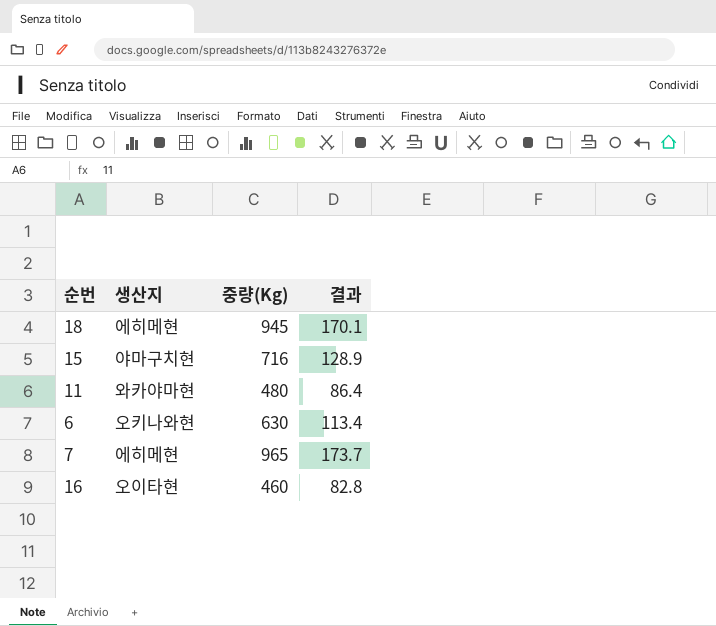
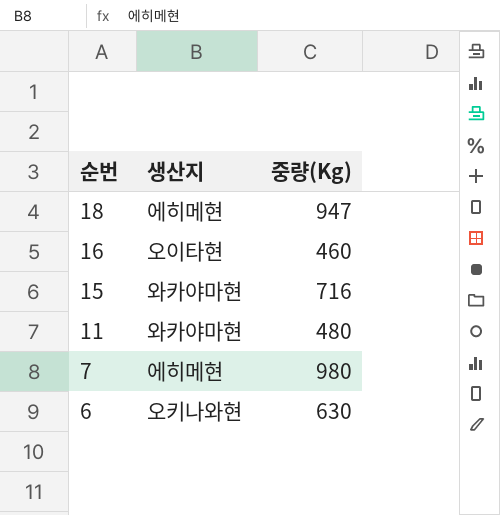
row order: none -> 순번 descending
column 결과 | formula: [중량(Kg)] * 0.18 -> none
18 | 중량(Kg): 945 -> 947
15 | 생산지: 야마구치현 -> 와카야마현
7 | 중량(Kg): 965 -> 980

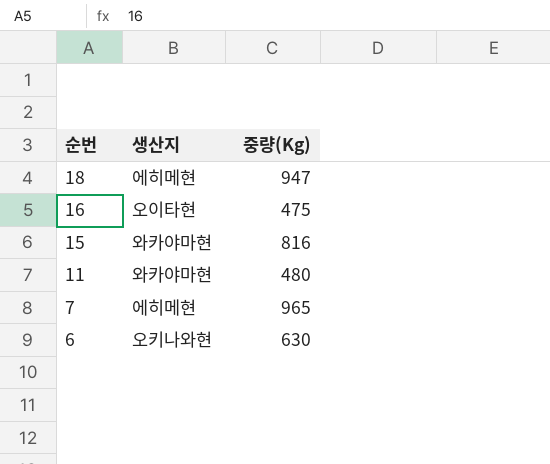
16 | 중량(Kg): 460 -> 475
15 | 중량(Kg): 716 -> 816
7 | 중량(Kg): 980 -> 965

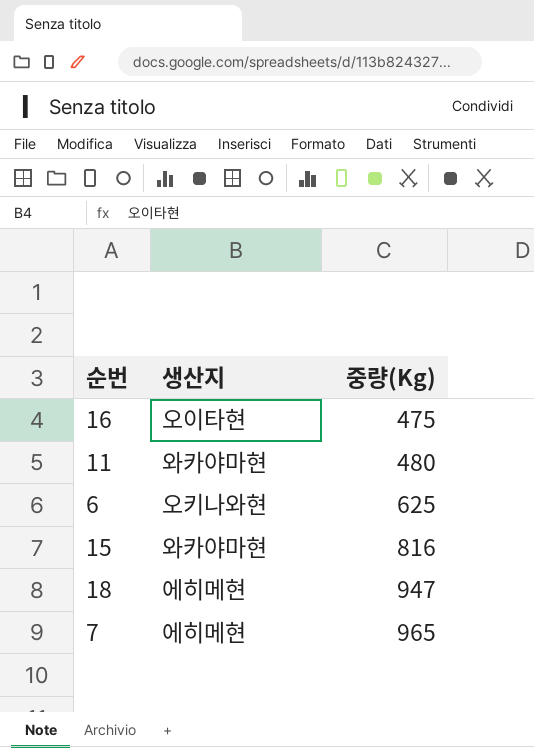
row order: 순번 descending -> 중량(Kg) ascending
6 | 중량(Kg): 630 -> 625

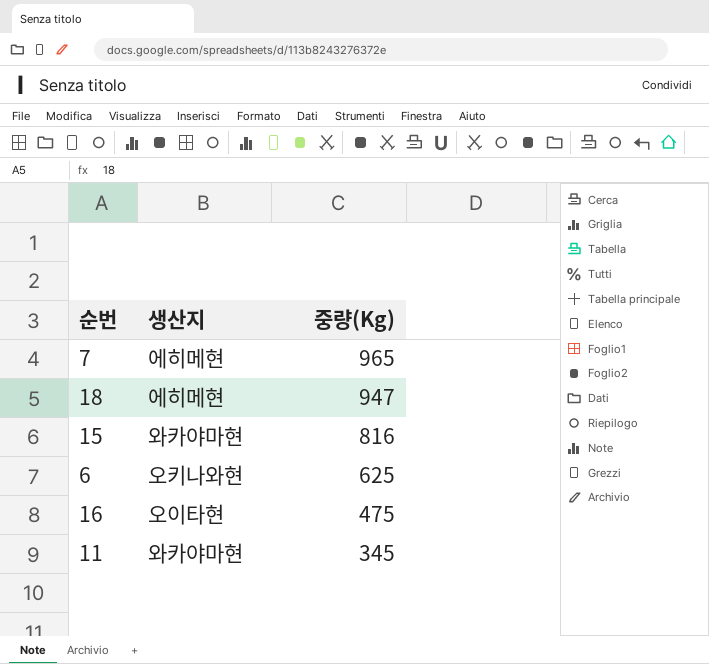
row order: 중량(Kg) ascending -> 중량(Kg) descending
11 | 중량(Kg): 480 -> 345

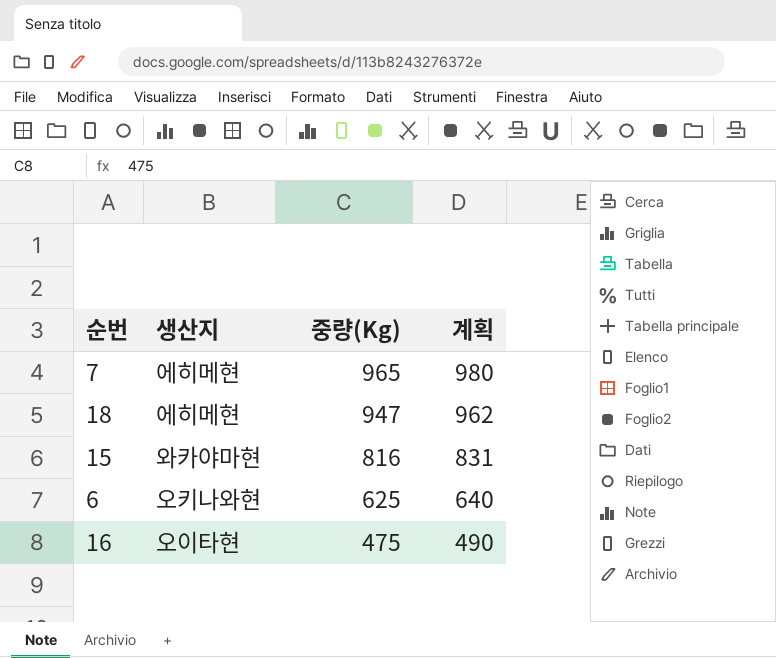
column 계획 | formula: none -> [중량(Kg)] + 15
row 11: 와카야마현 | 345 -> none

